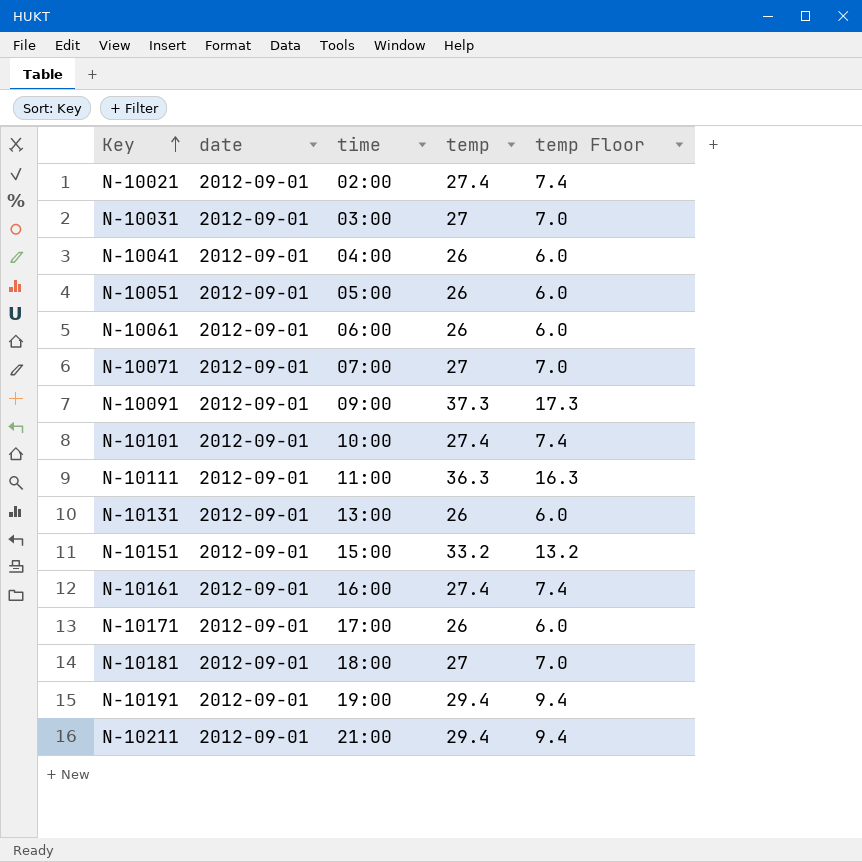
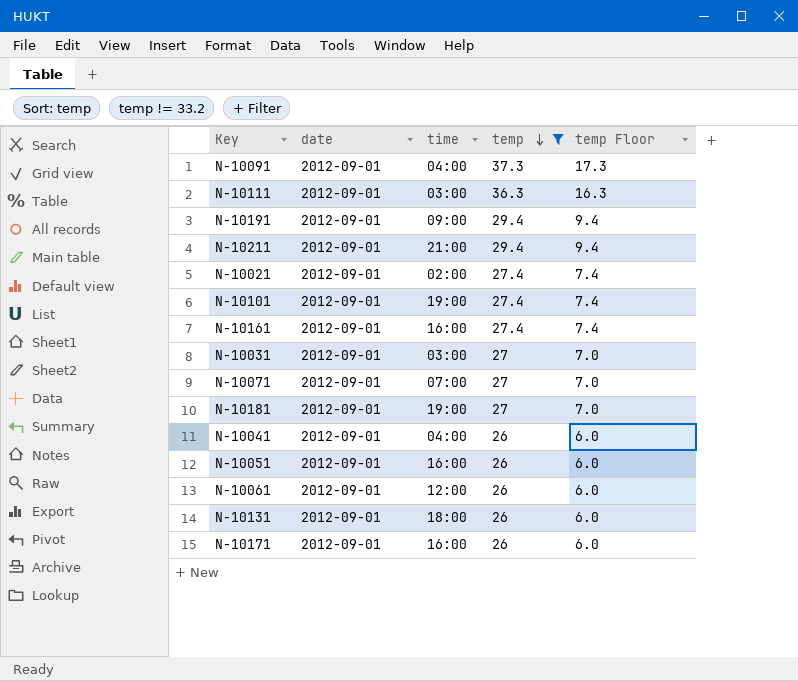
filter: none -> temp != 33.2
row order: Key ascending -> temp descending
N-10091 | time: 09:00 -> 04:00
N-10111 | time: 11:00 -> 03:00
N-10191 | time: 19:00 -> 09:00
N-10101 | time: 10:00 -> 19:00
N-10181 | time: 18:00 -> 19:00
N-10051 | time: 05:00 -> 16:00
N-10061 | time: 06:00 -> 12:00
N-10131 | time: 13:00 -> 18:00
N-10171 | time: 17:00 -> 16:00

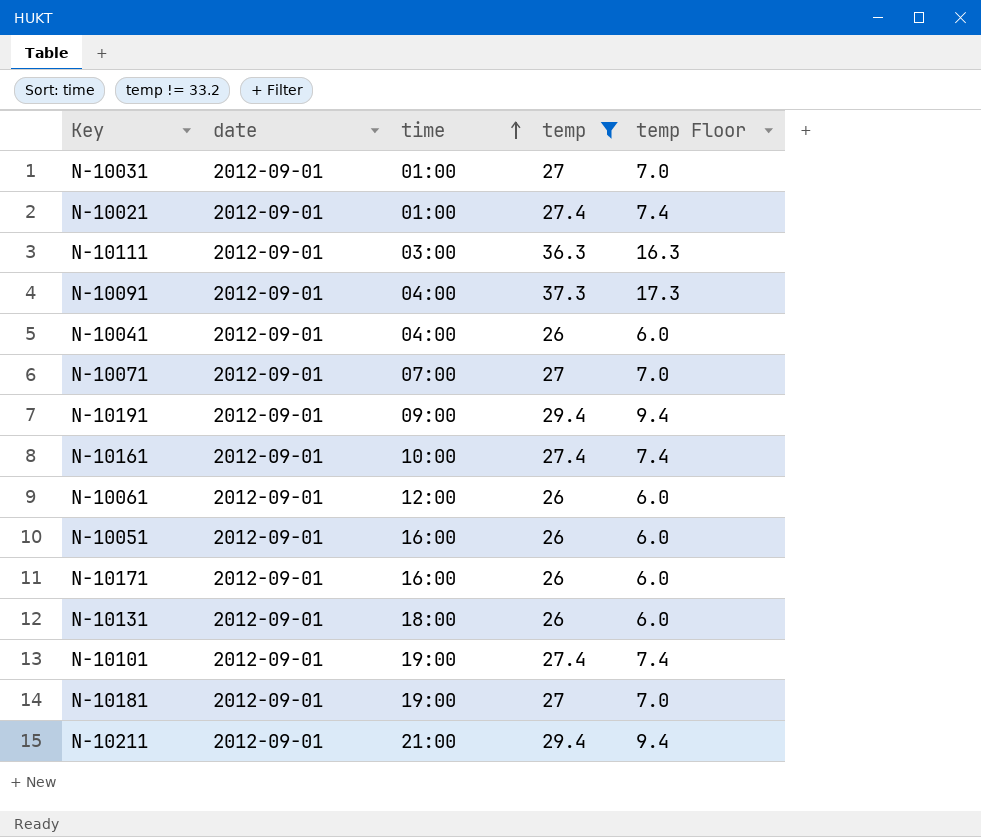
row order: temp descending -> time ascending
N-10031 | time: 03:00 -> 01:00
N-10021 | time: 02:00 -> 01:00
N-10161 | time: 16:00 -> 10:00

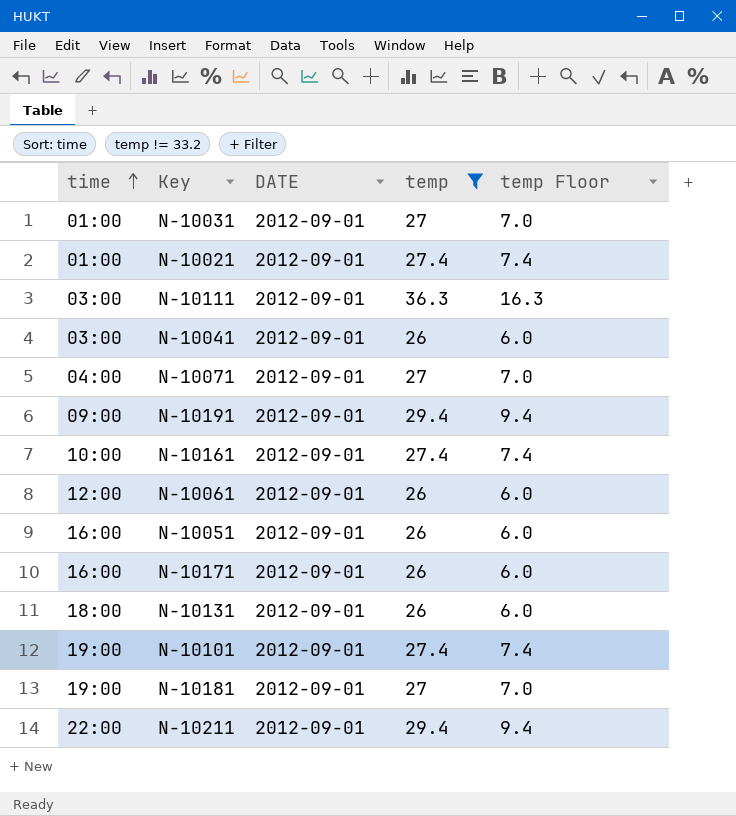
column time | position: 3 -> 1
column name: date -> DATE
row N-10091: 2012-09-01 | 04:00 | 37.3 | 17.3 -> none
N-10041 | time: 04:00 -> 03:00
N-10071 | time: 07:00 -> 04:00
N-10211 | time: 21:00 -> 22:00

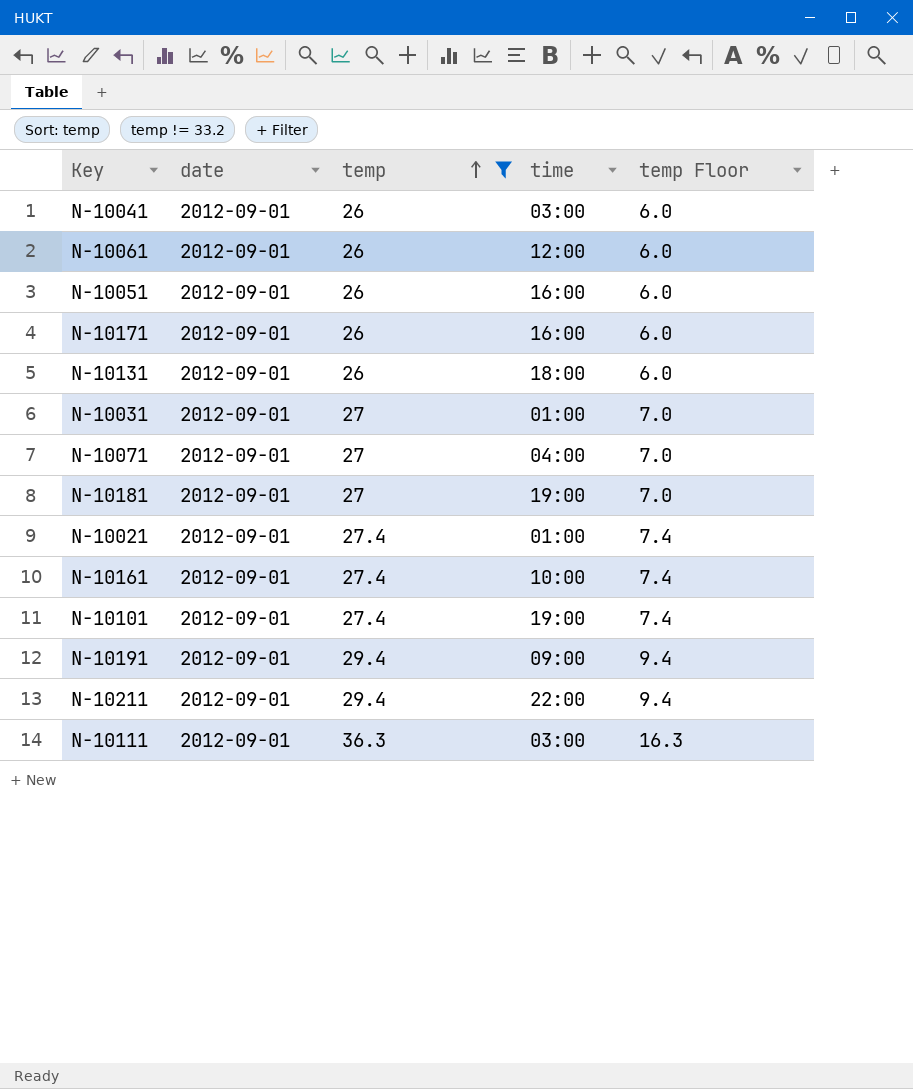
row order: time ascending -> temp ascending
column name: DATE -> date
column time | position: 1 -> 4

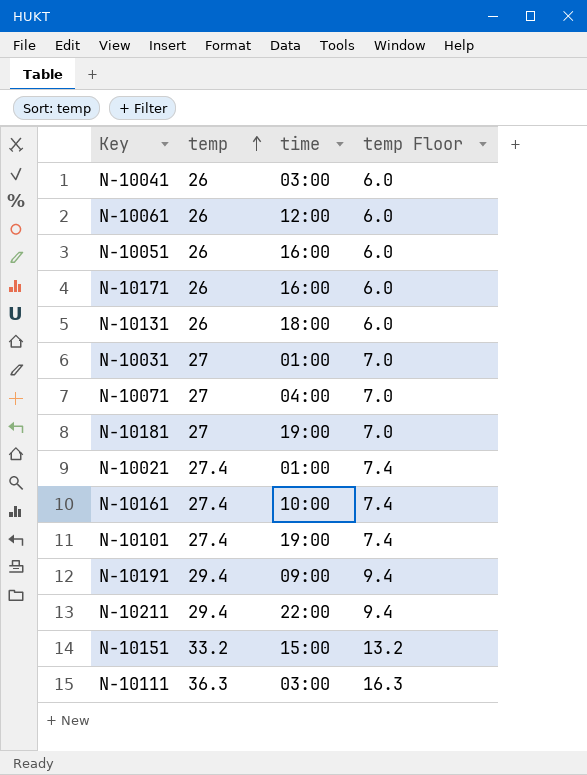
filter: temp != 33.2 -> none
column date | position: 2 -> none

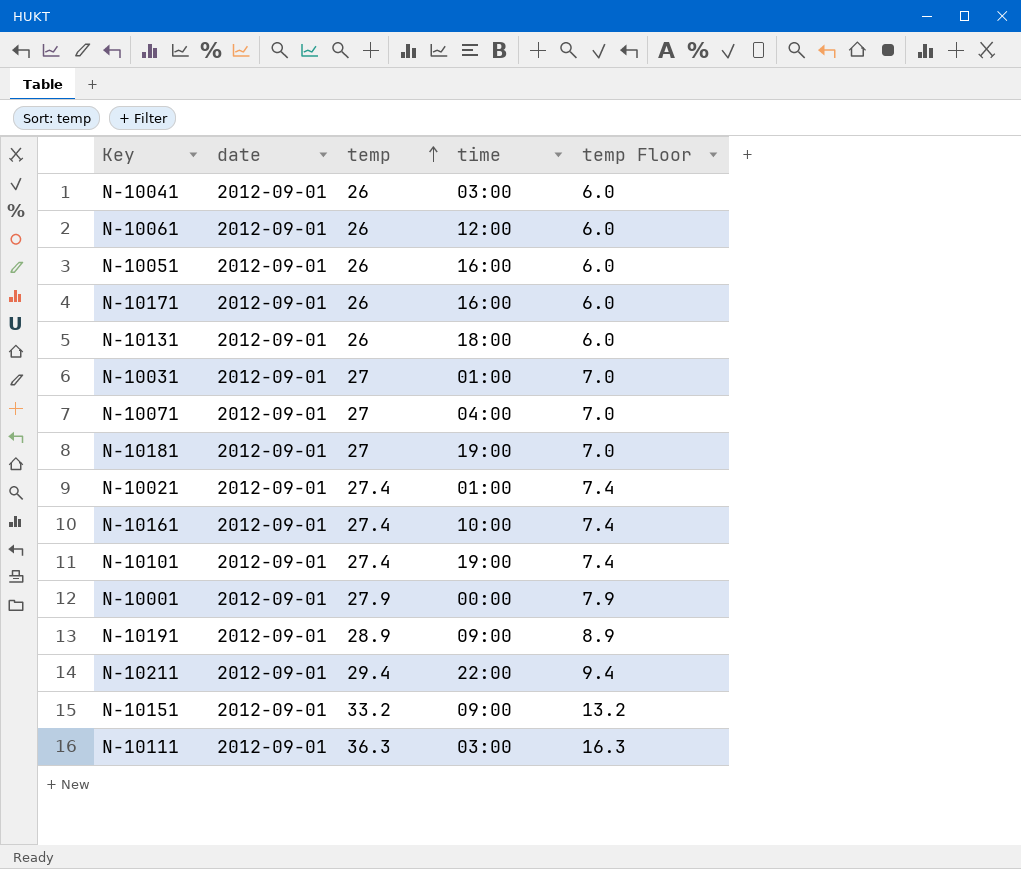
column date | position: none -> 2
row N-10001: none -> 2012-09-01 | 27.9 | 00:00 | 7.9
N-10191 | temp: 29.4 -> 28.9
N-10191 | temp Floor: 9.4 -> 8.9
N-10151 | time: 15:00 -> 09:00

